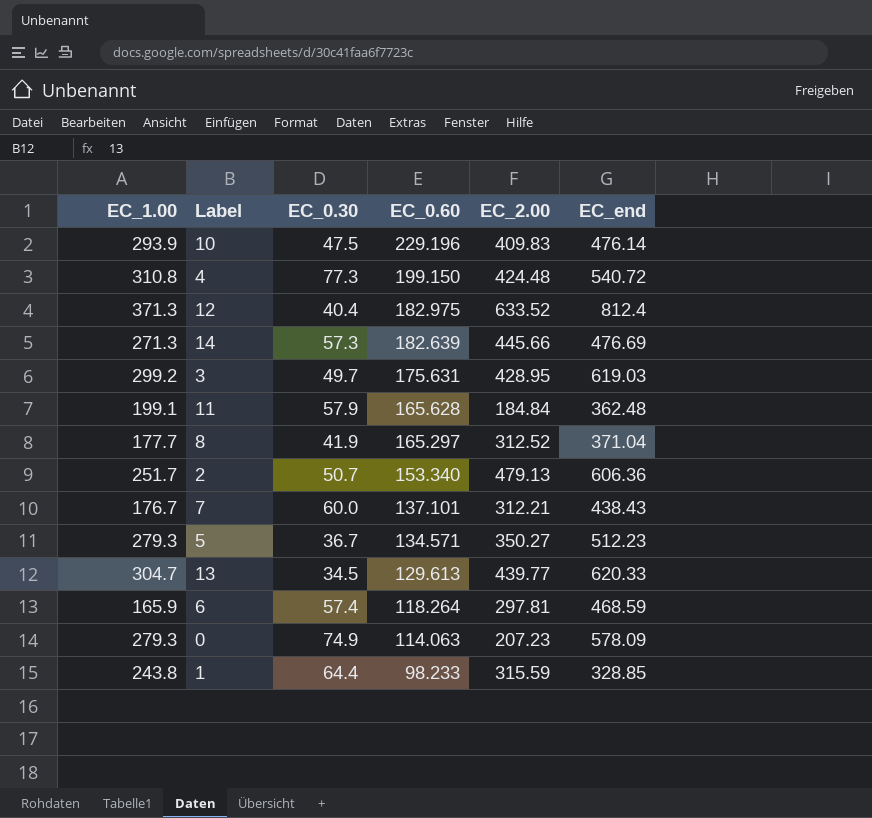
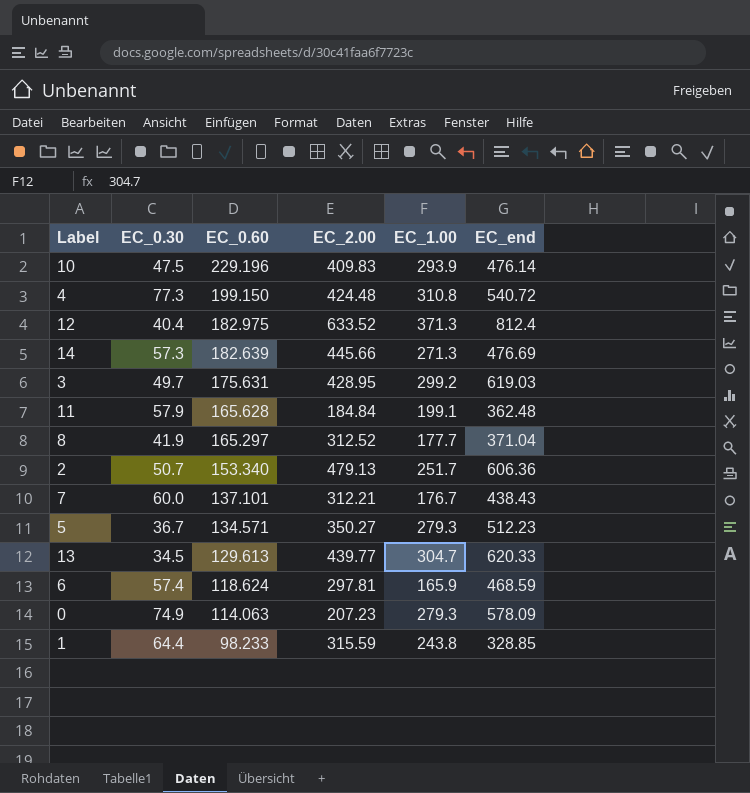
column EC_1.00 | position: 1 -> 5
6 | EC_0.60: 118.264 -> 118.624

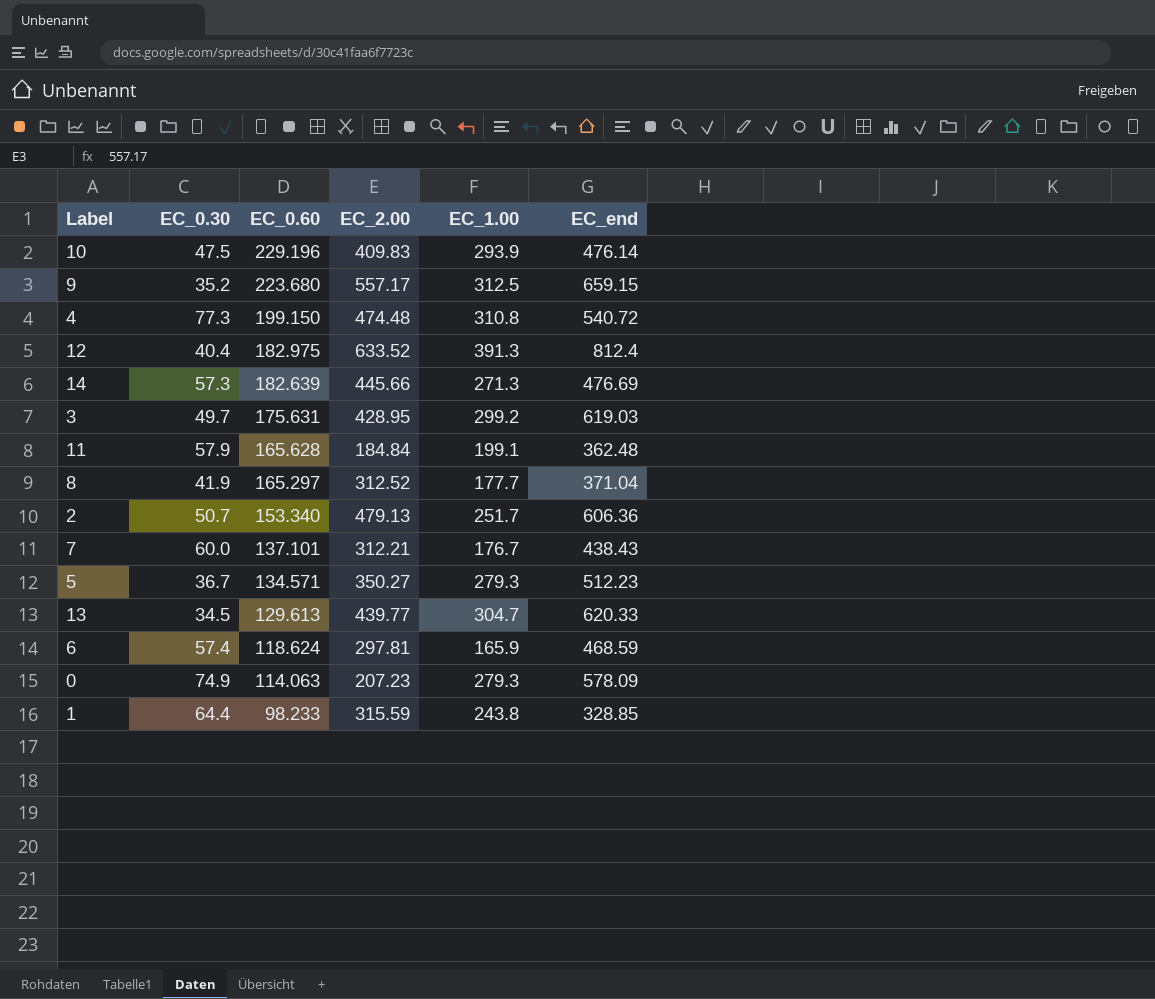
row 9: none -> 35.2 | 223.680 | 557.17 | 312.5 | 659.15
4 | EC_2.00: 424.48 -> 474.48
12 | EC_1.00: 371.3 -> 391.3

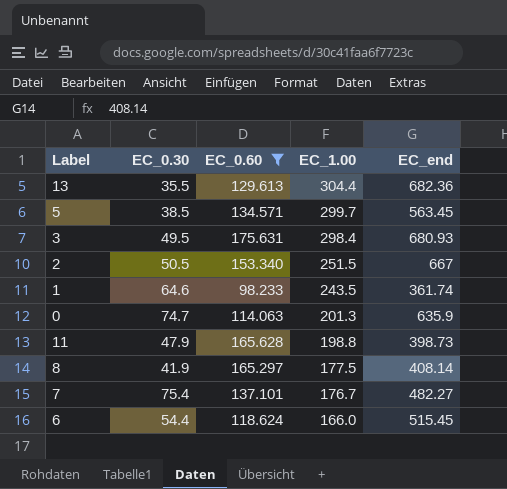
filter: none -> EC_0.60 <= 175.631
row order: EC_0.60 descending -> EC_1.00 descending
column EC_2.00 | position: 4 -> none
13 | EC_0.30: 34.5 -> 35.5
13 | EC_1.00: 304.7 -> 304.4
13 | EC_end: 620.33 -> 682.36
5 | EC_0.30: 36.7 -> 38.5
5 | EC_1.00: 279.3 -> 299.7
5 | EC_end: 512.23 -> 563.45
3 | EC_0.30: 49.7 -> 49.5
3 | EC_1.00: 299.2 -> 298.4
3 | EC_end: 619.03 -> 680.93
2 | EC_0.30: 50.7 -> 50.5
2 | EC_1.00: 251.7 -> 251.5
2 | EC_end: 606.36 -> 667
1 | EC_0.30: 64.4 -> 64.6
1 | EC_1.00: 243.8 -> 243.5
1 | EC_end: 328.85 -> 361.74
0 | EC_0.30: 74.9 -> 74.7
0 | EC_1.00: 279.3 -> 201.3
0 | EC_end: 578.09 -> 635.9
11 | EC_0.30: 57.9 -> 47.9
11 | EC_1.00: 199.1 -> 198.8
11 | EC_end: 362.48 -> 398.73
8 | EC_1.00: 177.7 -> 177.5
8 | EC_end: 371.04 -> 408.14
7 | EC_0.30: 60.0 -> 75.4
7 | EC_end: 438.43 -> 482.27
6 | EC_0.30: 57.4 -> 54.4
6 | EC_1.00: 165.9 -> 166.0
6 | EC_end: 468.59 -> 515.45

